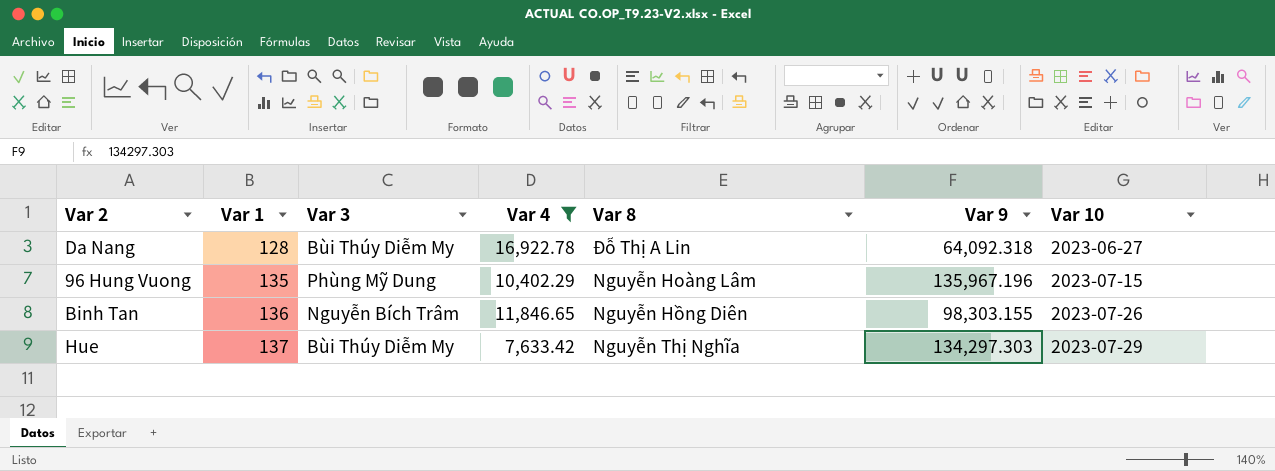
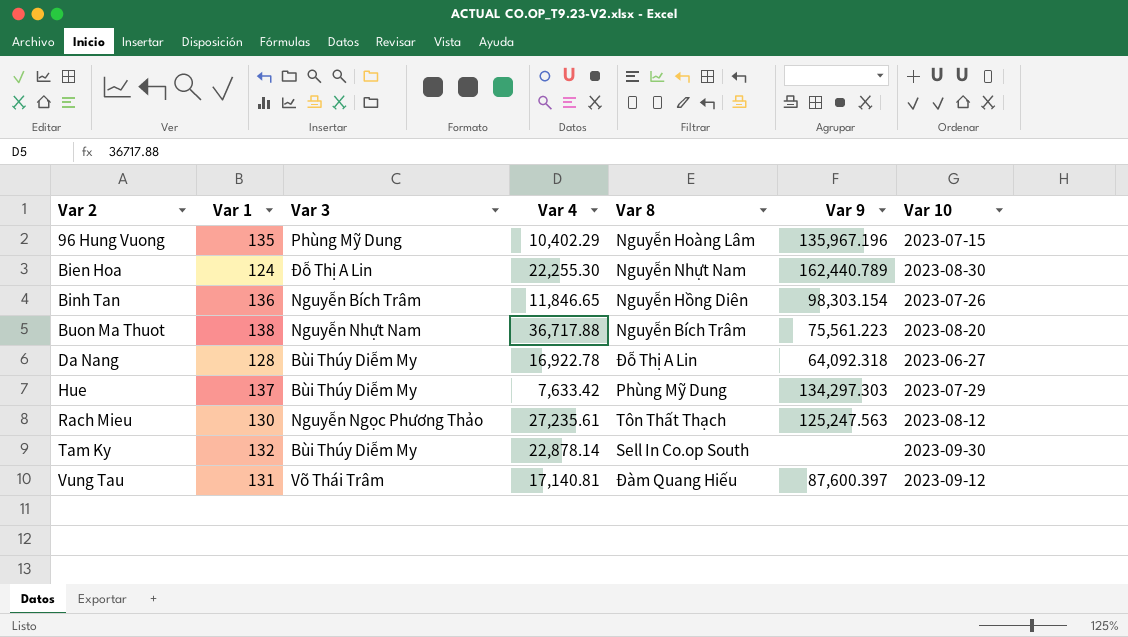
filter: Var 4 <= 16,922.78 -> none
row order: Var 1 ascending -> Var 2 ascending
Binh Tan | Var 9: 98,303.155 -> 98,303.154
Hue | Var 8: Nguyễn Thị Nghĩa -> Phùng Mỹ Dung

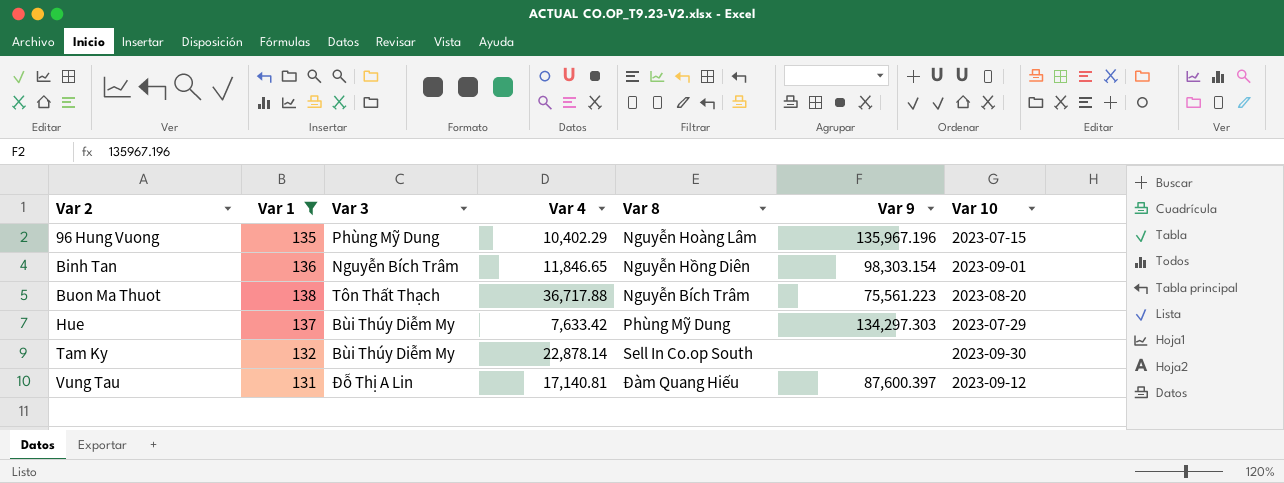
filter: none -> Var 1 >= 131
Binh Tan | Var 10: 2023-07-26 -> 2023-09-01
Buon Ma Thuot | Var 3: Nguyễn Nhựt Nam -> Tôn Thất Thạch
Vung Tau | Var 3: Võ Thái Trâm -> Đỗ Thị A Lin

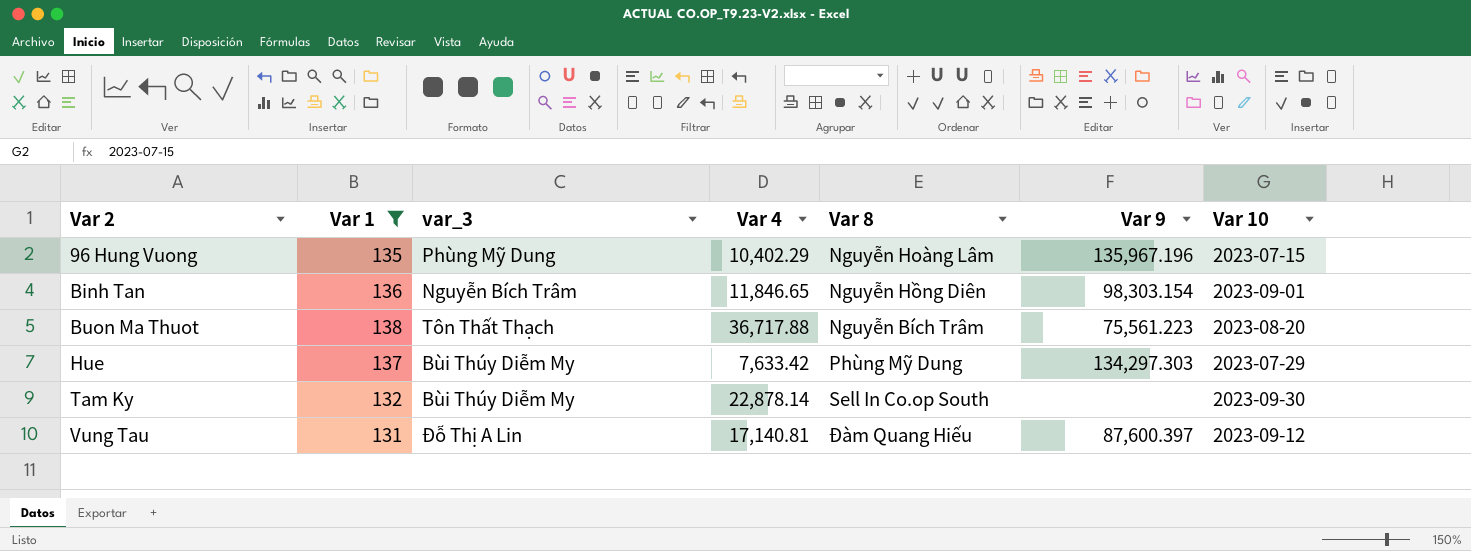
column name: Var 3 -> var_3

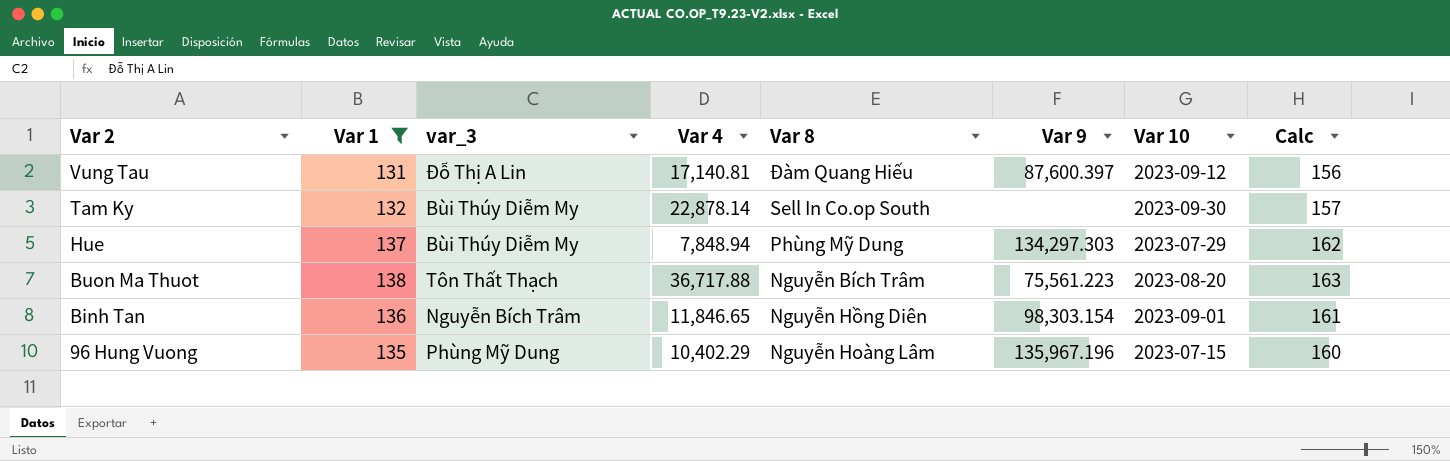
row order: Var 2 ascending -> Var 2 descending
column Calc | formula: none -> [Var 1] + 25
Hue | Var 4: 7,633.42 -> 7,848.94

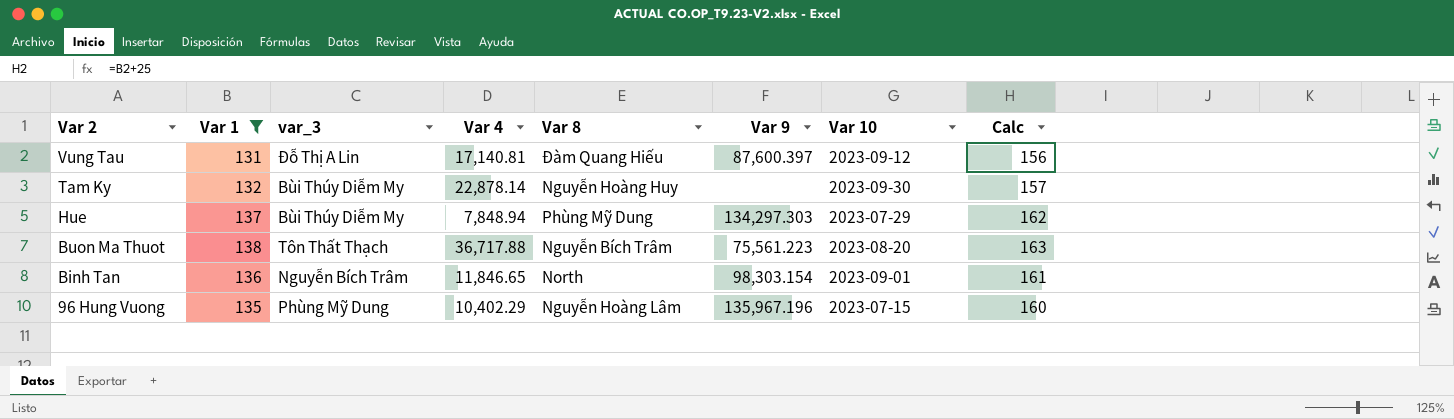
Tam Ky | Var 8: Sell In Co.op South -> Nguyễn Hoàng Huy
Binh Tan | Var 8: Nguyễn Hồng Diên -> North

